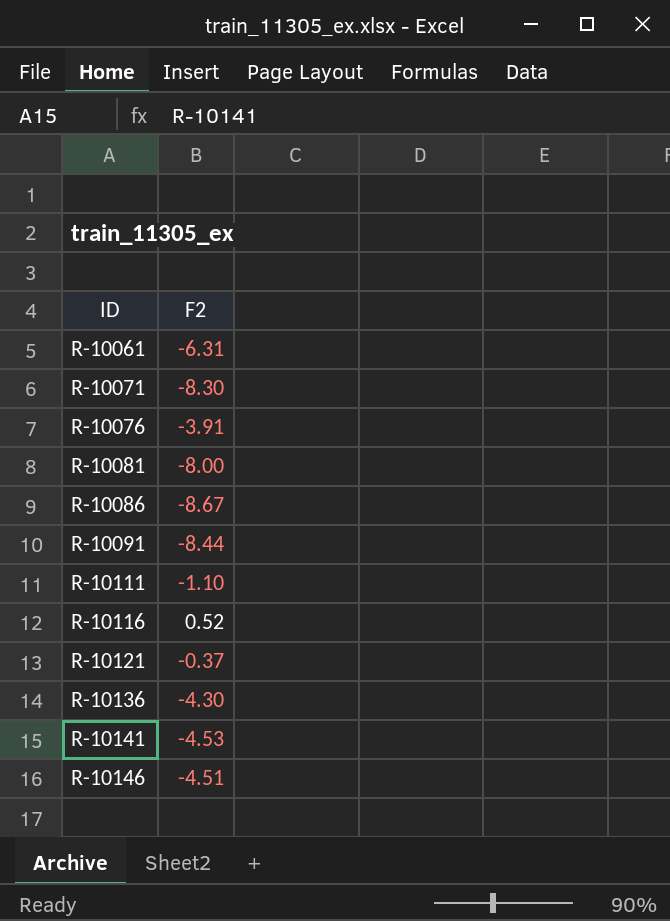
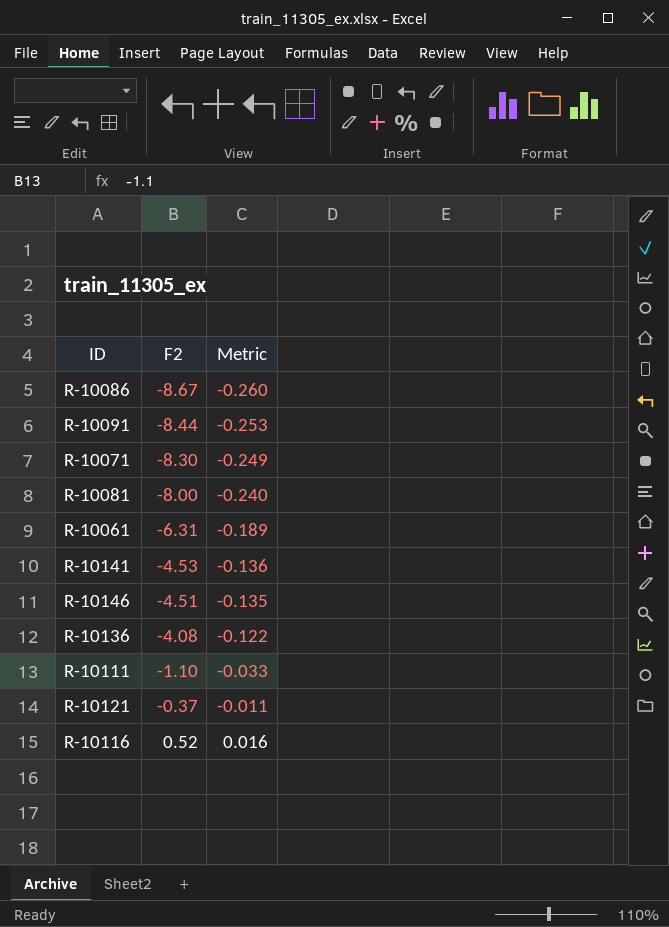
row order: ID ascending -> F2 ascending
column Metric | formula: none -> [F2] * 0.03
row R-10076: -3.91 -> none
R-10136 | F2: -4.30 -> -4.08

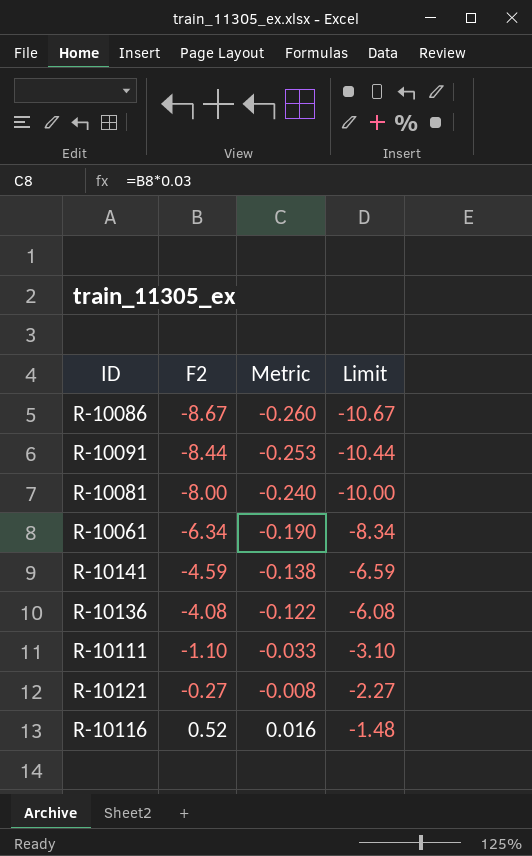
column Limit | formula: none -> [F2] - 2
row R-10071: -8.30 | -0.249 -> none
row R-10146: -4.51 | -0.135 -> none
R-10061 | F2: -6.31 -> -6.34
R-10061 | Metric: -0.189 -> -0.190
R-10141 | F2: -4.53 -> -4.59
R-10141 | Metric: -0.136 -> -0.138
R-10121 | F2: -0.37 -> -0.27
R-10121 | Metric: -0.011 -> -0.008

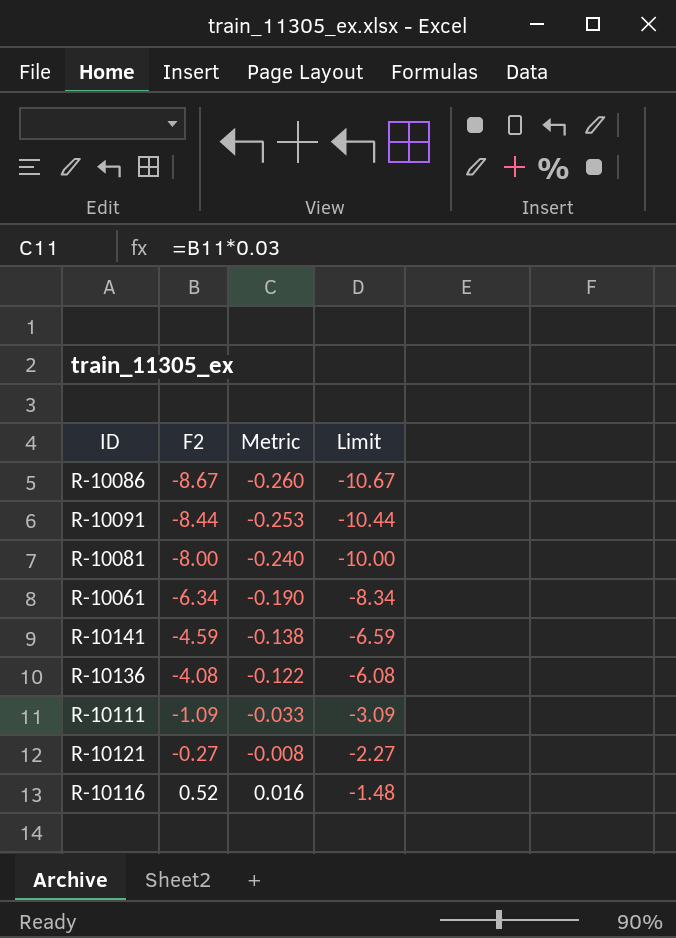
R-10111 | F2: -1.10 -> -1.09
R-10111 | Limit: -3.10 -> -3.09

